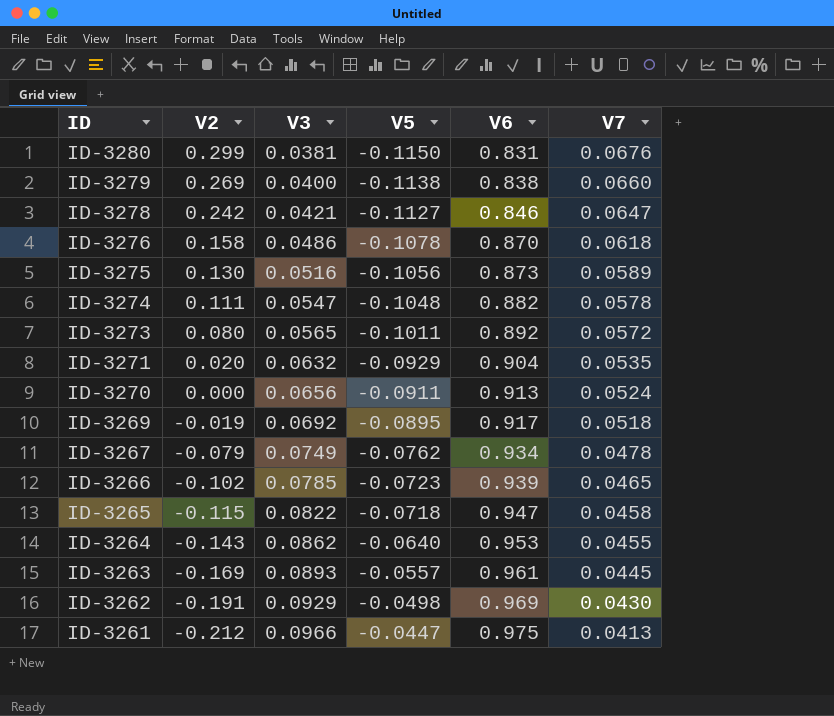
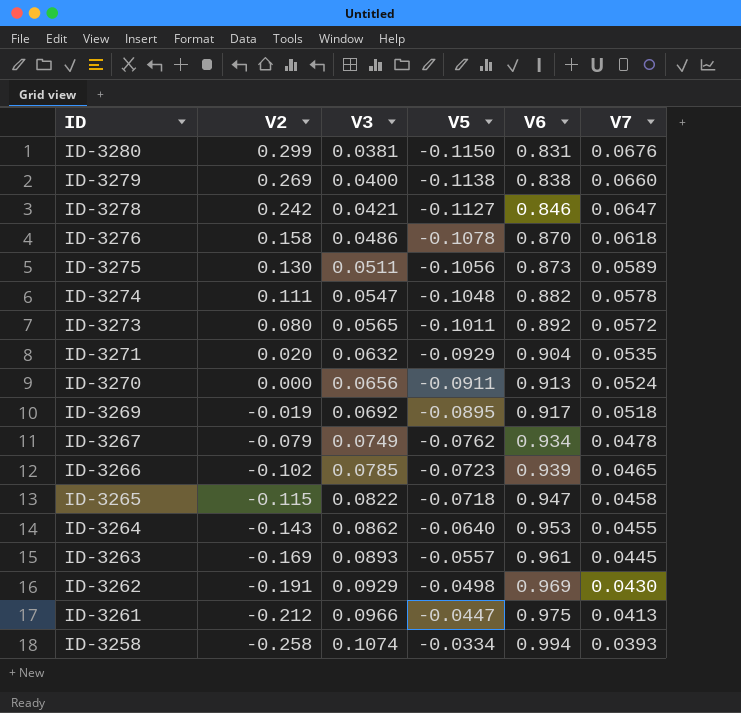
ID-3275 | V3: 0.0516 -> 0.0511
row ID-3258: none -> -0.258 | 0.1074 | -0.0334 | 0.994 | 0.0393

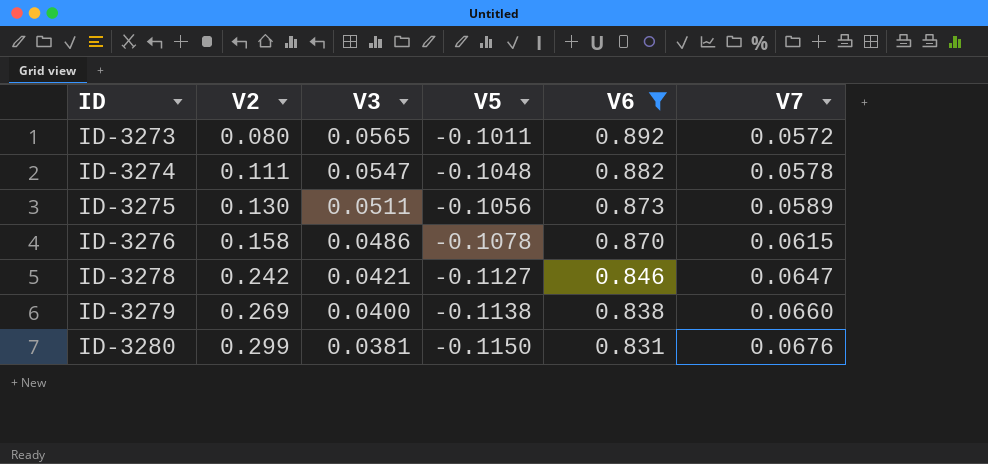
filter: none -> V6 <= 0.892
row order: ID descending -> ID ascending
ID-3276 | V7: 0.0618 -> 0.0615

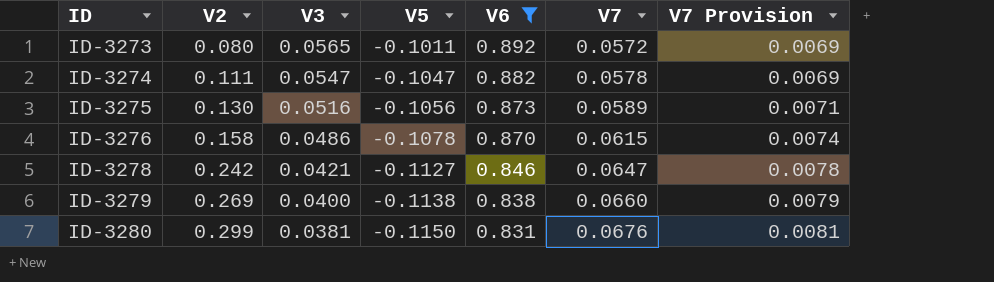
column V7 Provision | formula: none -> [V7] * 0.12
ID-3274 | V5: -0.1048 -> -0.1047
ID-3275 | V3: 0.0511 -> 0.0516

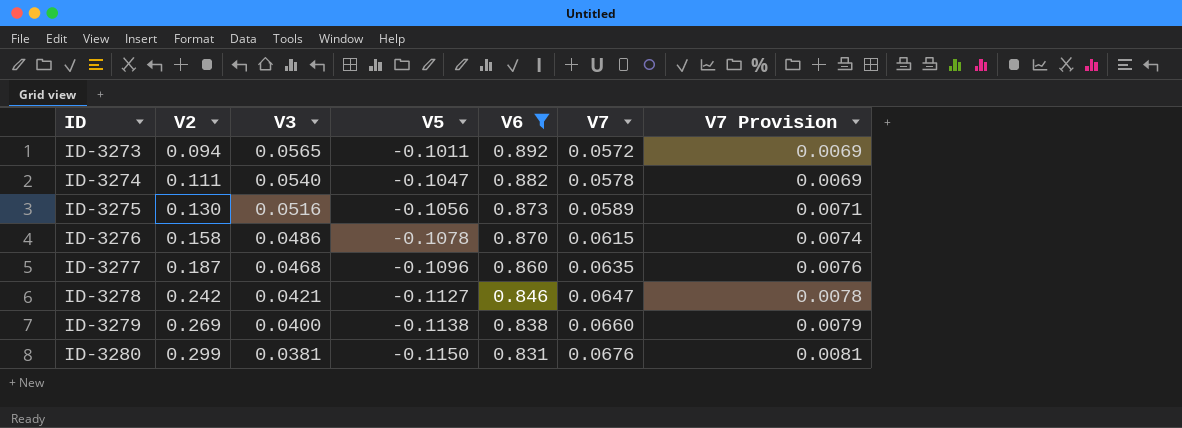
ID-3273 | V2: 0.080 -> 0.094
ID-3274 | V3: 0.0547 -> 0.0540
row ID-3277: none -> 0.187 | 0.0468 | -0.1096 | 0.860 | 0.0635 | 0.0076

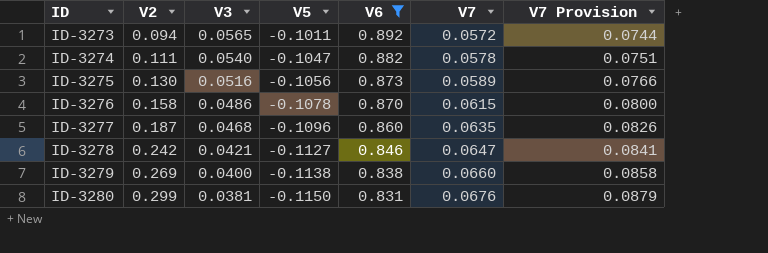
column V7 Provision | formula: [V7] * 0.12 -> [V7] * 1.3

